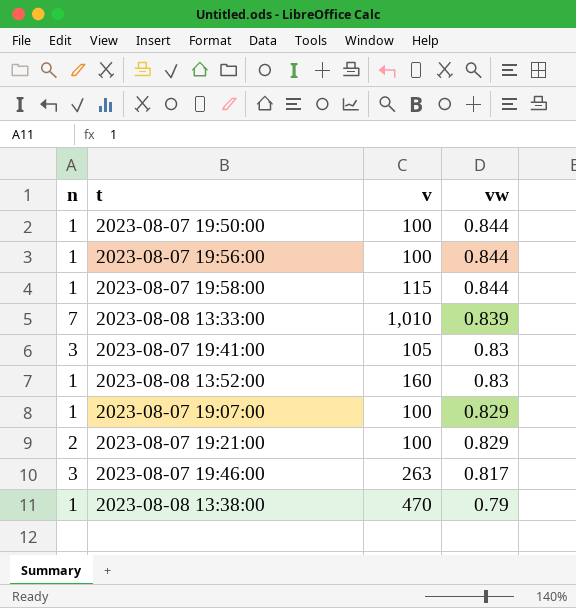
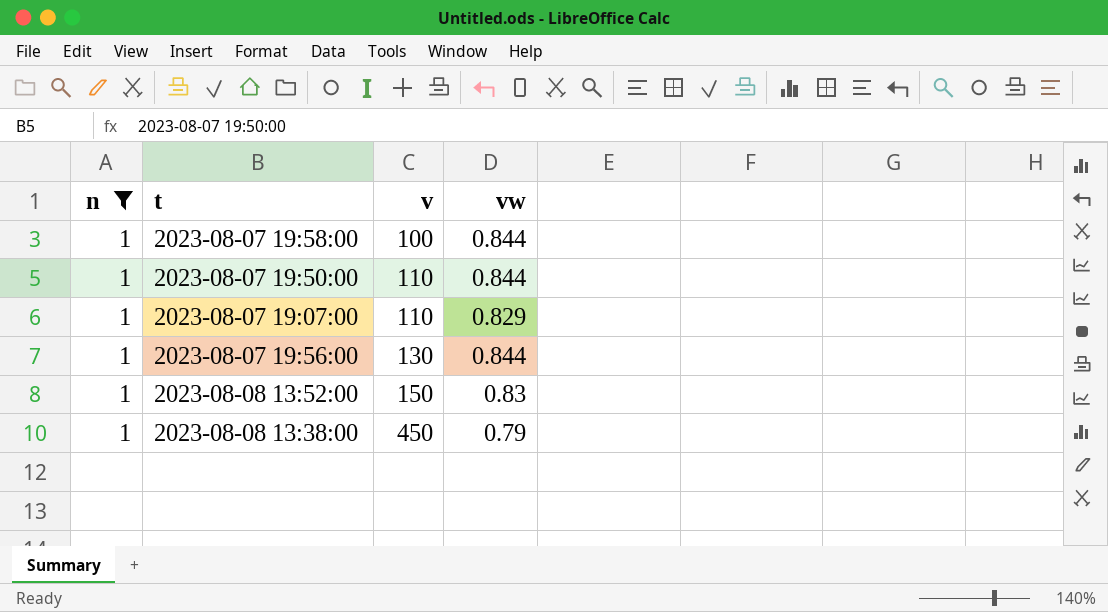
filter: none -> n = 1
row order: vw descending -> v ascending
2023-08-07 19:58:00 | v: 115 -> 100
2023-08-07 19:50:00 | v: 100 -> 110
2023-08-07 19:07:00 | v: 100 -> 110
2023-08-07 19:56:00 | v: 100 -> 130
2023-08-08 13:52:00 | v: 160 -> 150
2023-08-08 13:38:00 | v: 470 -> 450

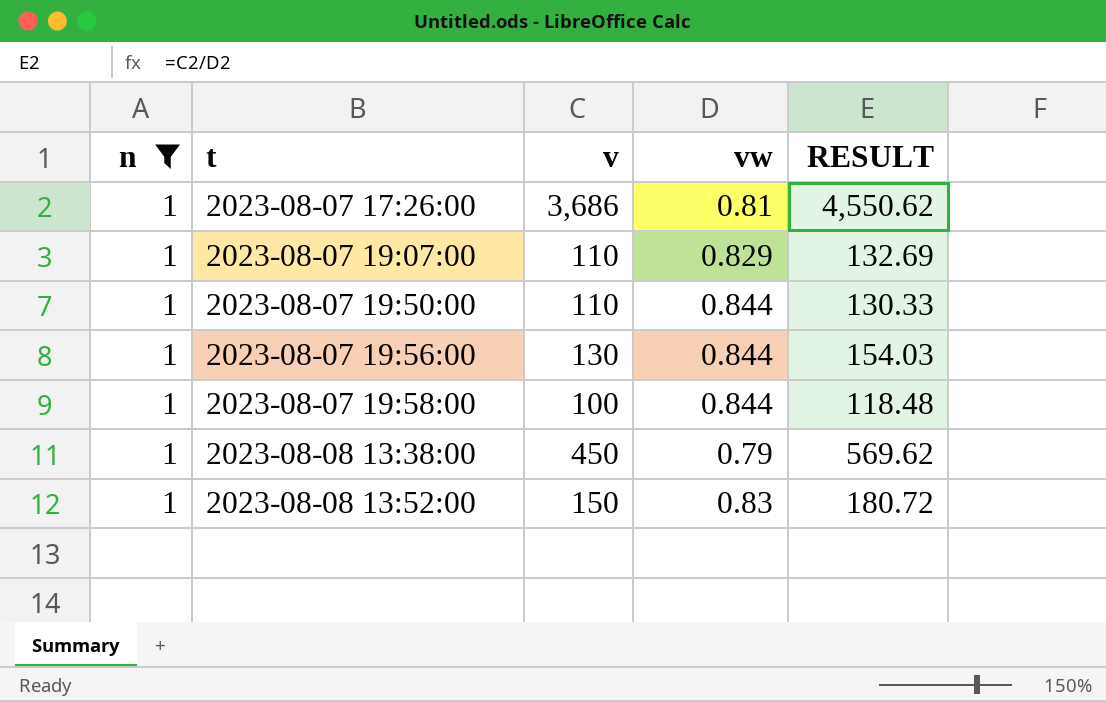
row order: v ascending -> t ascending
column RESULT | formula: none -> [v] / [vw]
row 2023-08-07 17:26:00: none -> 1 | 3,686 | 0.81 | 4,550.62

